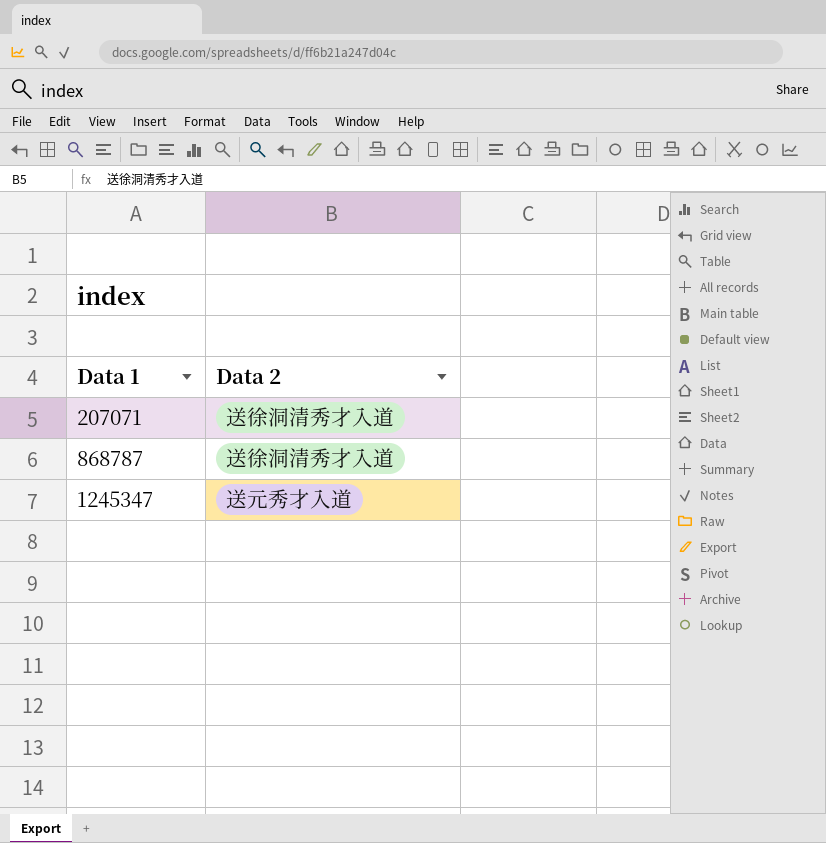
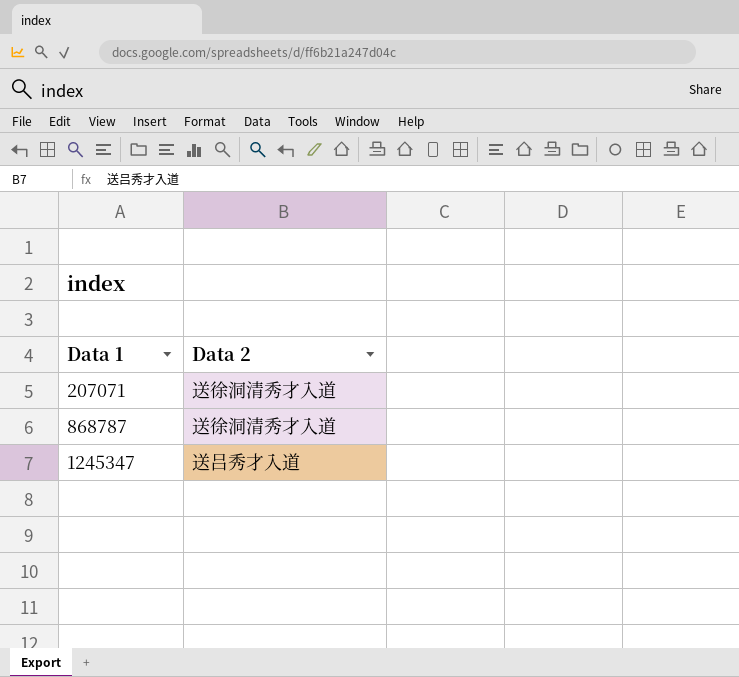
1245347 | Data 2: 送元秀才入道 -> 送吕秀才入道

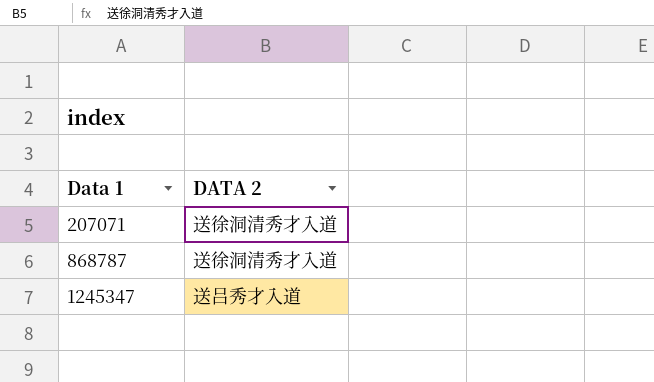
column name: Data 2 -> DATA 2

